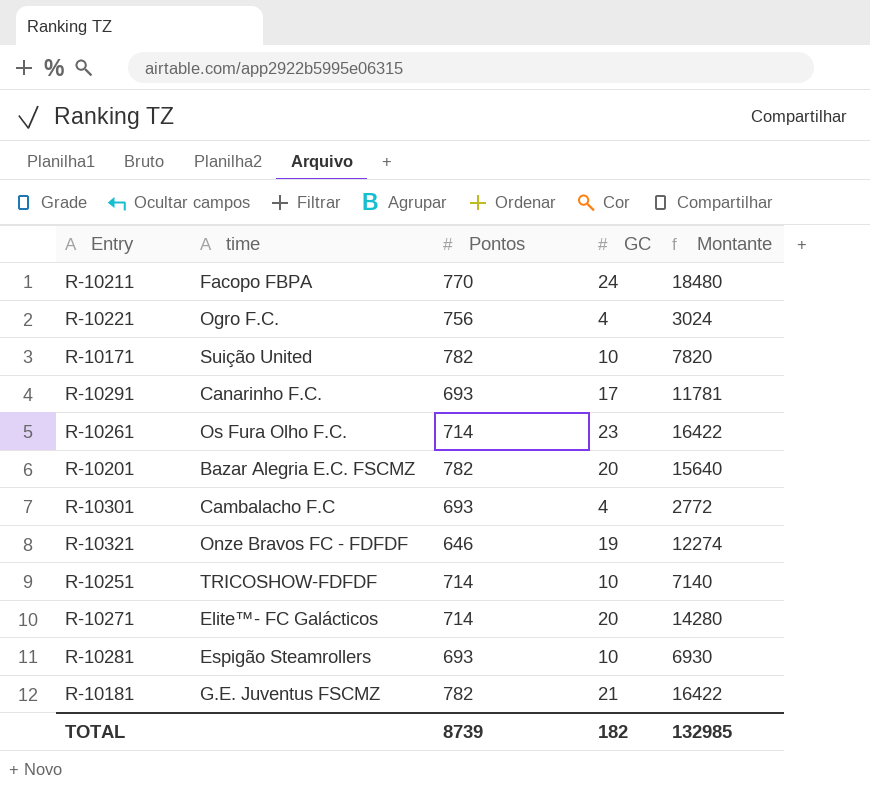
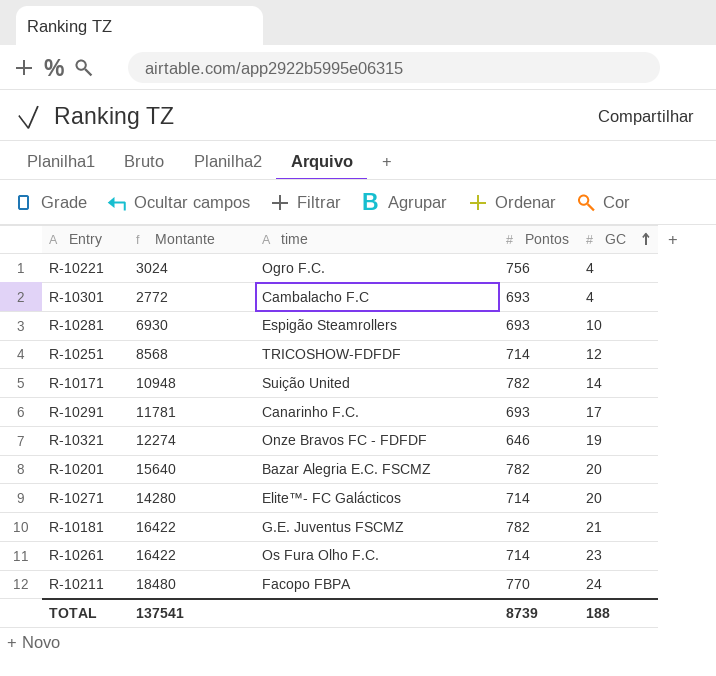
row order: none -> GC ascending
column Montante | position: 5 -> 2
R-10251 | Montante: 7140 -> 8568
R-10251 | GC: 10 -> 12
R-10171 | Montante: 7820 -> 10948
R-10171 | GC: 10 -> 14
TOTAL | Montante: 132985 -> 137541
TOTAL | GC: 182 -> 188

